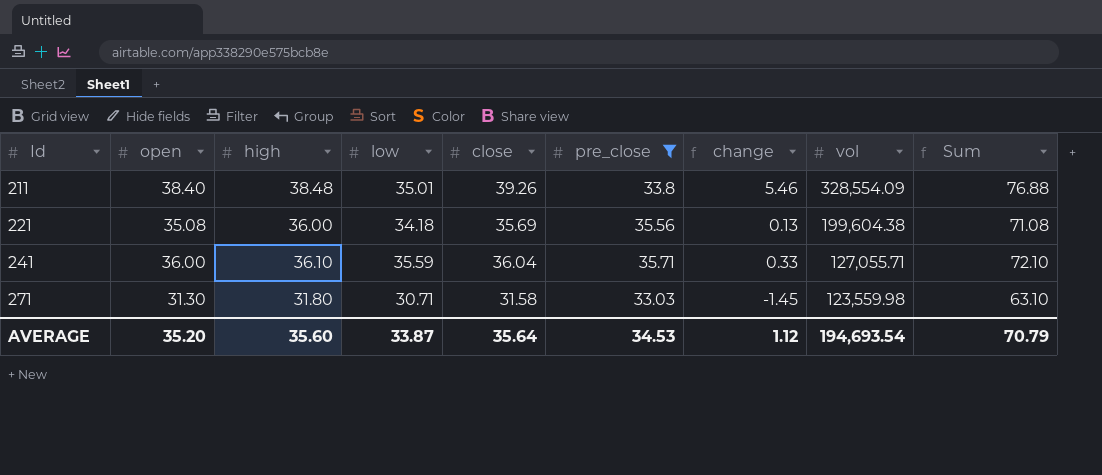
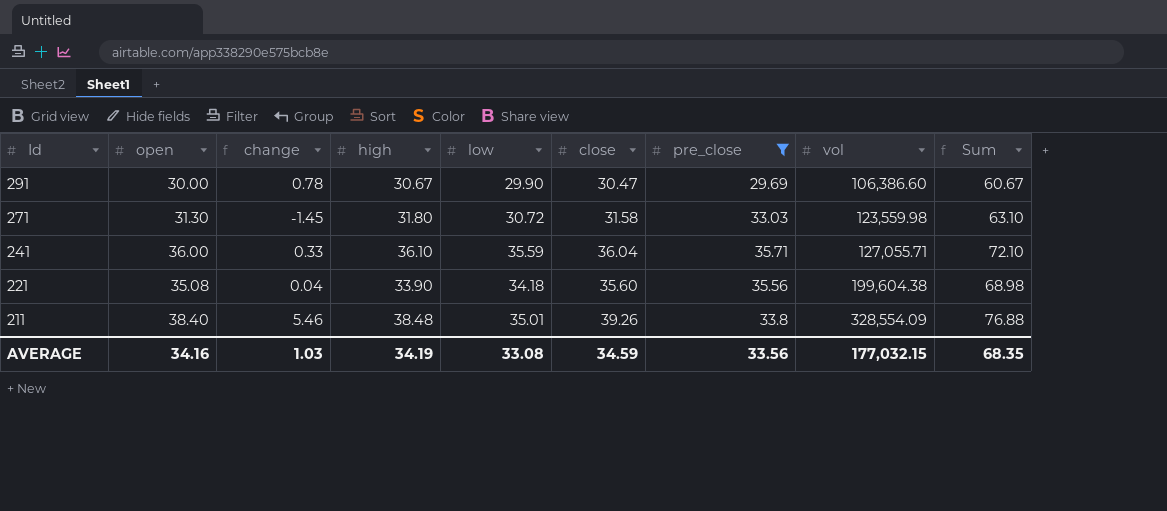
row order: Id ascending -> Id descending
column change | position: 7 -> 3
row 291: none -> 30.00 | 0.78 | 30.67 | 29.90 | 30.47 | 29.69 | 106,386.60 | 60.67
271 | low: 30.71 -> 30.72
221 | change: 0.13 -> 0.04
221 | high: 36.00 -> 33.90
221 | close: 35.69 -> 35.60
221 | Sum: 71.08 -> 68.98
AVERAGE | open: 35.20 -> 34.16
AVERAGE | change: 1.12 -> 1.03
AVERAGE | high: 35.60 -> 34.19
AVERAGE | low: 33.87 -> 33.08
AVERAGE | close: 35.64 -> 34.59
AVERAGE | pre_close: 34.53 -> 33.56
AVERAGE | vol: 194,693.54 -> 177,032.15
AVERAGE | Sum: 70.79 -> 68.35

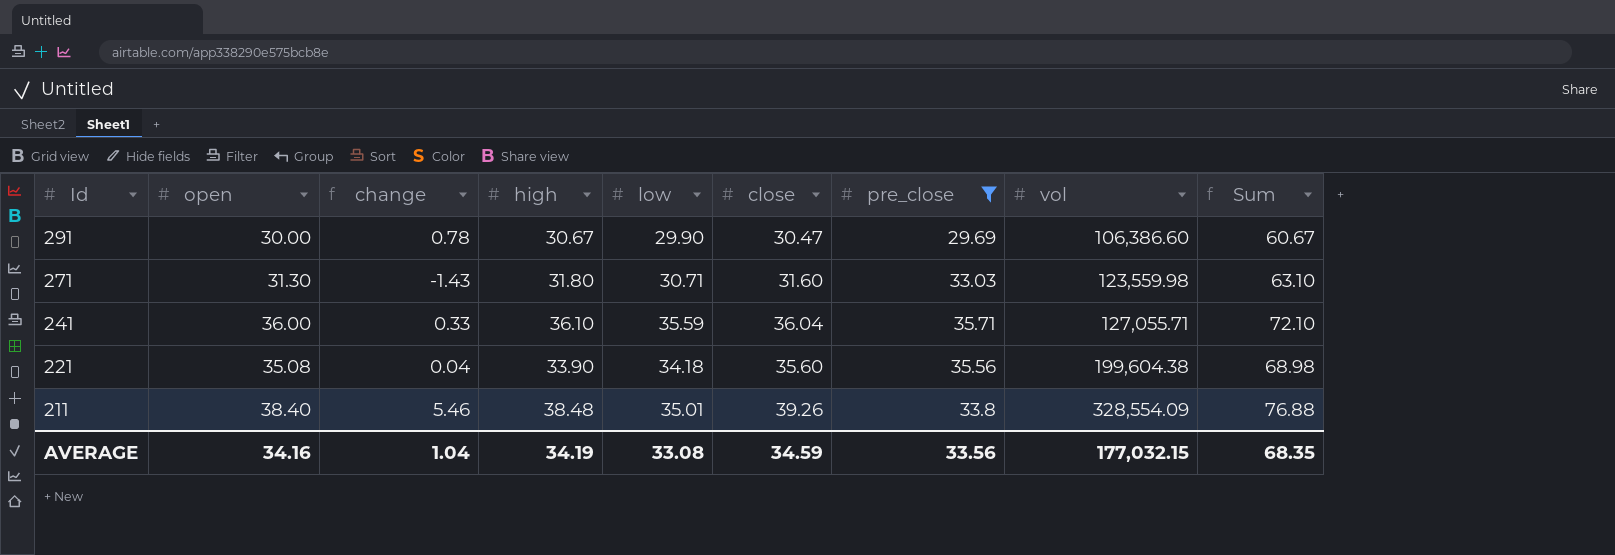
271 | change: -1.45 -> -1.43
271 | low: 30.72 -> 30.71
271 | close: 31.58 -> 31.60
AVERAGE | change: 1.03 -> 1.04

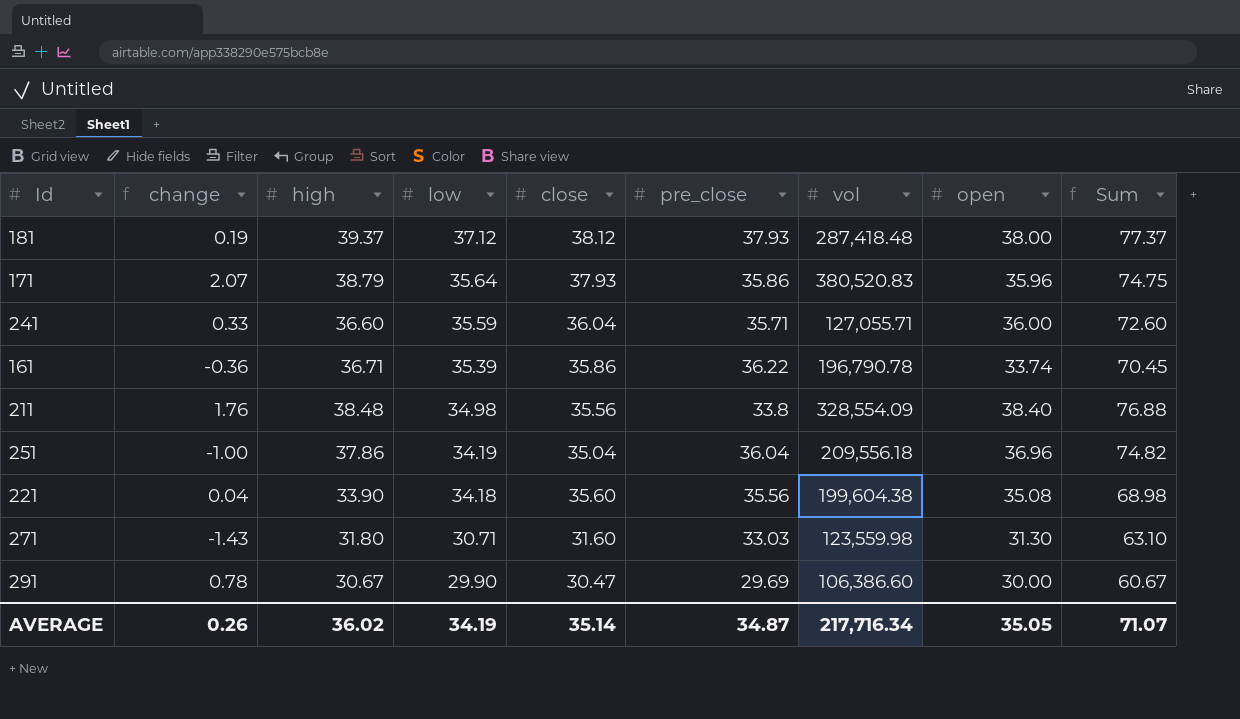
filter: pre_close <= 35.71 -> none
row order: Id descending -> low descending
column open | position: 2 -> 8
241 | high: 36.10 -> 36.60
241 | Sum: 72.10 -> 72.60
211 | change: 5.46 -> 1.76
211 | low: 35.01 -> 34.98
211 | close: 39.26 -> 35.56
AVERAGE | change: 1.04 -> 0.26
AVERAGE | high: 34.19 -> 36.02
AVERAGE | low: 33.08 -> 34.19
AVERAGE | close: 34.59 -> 35.14
AVERAGE | pre_close: 33.56 -> 34.87
AVERAGE | vol: 177,032.15 -> 217,716.34
AVERAGE | open: 34.16 -> 35.05
AVERAGE | Sum: 68.35 -> 71.07

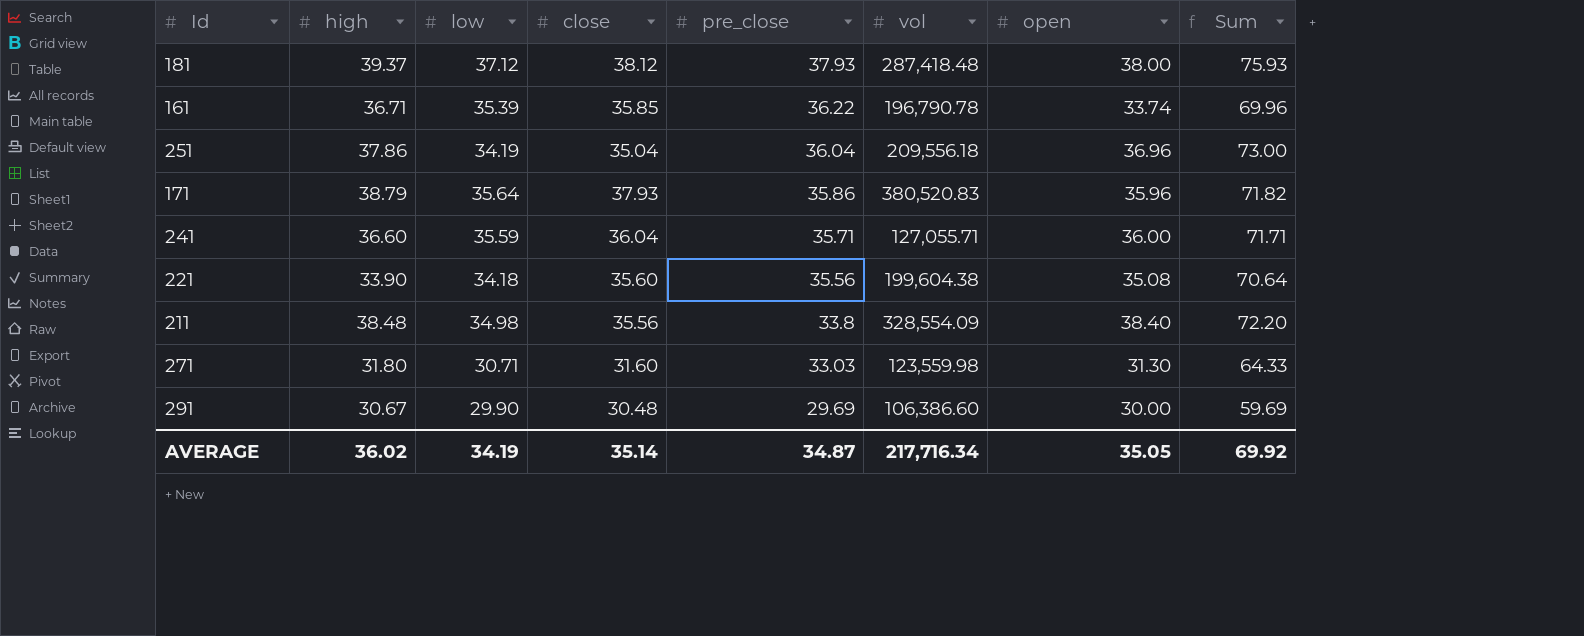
row order: low descending -> pre_close descending
column change | formula: [close] - [pre_close] -> none
column Sum | formula: [high] + [open] -> [pre_close] + [open]
161 | close: 35.86 -> 35.85
291 | close: 30.47 -> 30.48
AVERAGE | Sum: 71.07 -> 69.92

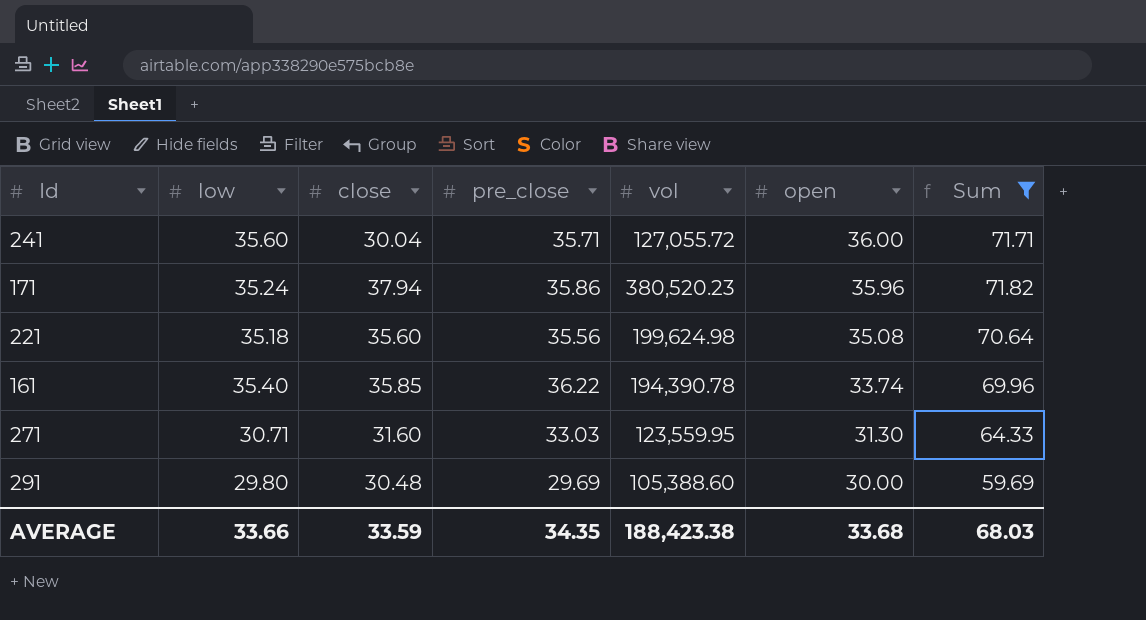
filter: none -> Sum <= 71.82
row order: pre_close descending -> open descending
column high | position: 2 -> none
241 | low: 35.59 -> 35.60
241 | close: 36.04 -> 30.04
241 | vol: 127,055.71 -> 127,055.72
171 | low: 35.64 -> 35.24
171 | close: 37.93 -> 37.94
171 | vol: 380,520.83 -> 380,520.23
221 | low: 34.18 -> 35.18
221 | vol: 199,604.38 -> 199,624.98
161 | low: 35.39 -> 35.40
161 | vol: 196,790.78 -> 194,390.78
271 | vol: 123,559.98 -> 123,559.95
291 | low: 29.90 -> 29.80
291 | vol: 106,386.60 -> 105,388.60
AVERAGE | low: 34.19 -> 33.66
AVERAGE | close: 35.14 -> 33.59
AVERAGE | pre_close: 34.87 -> 34.35
AVERAGE | vol: 217,716.34 -> 188,423.38
AVERAGE | open: 35.05 -> 33.68
AVERAGE | Sum: 69.92 -> 68.03

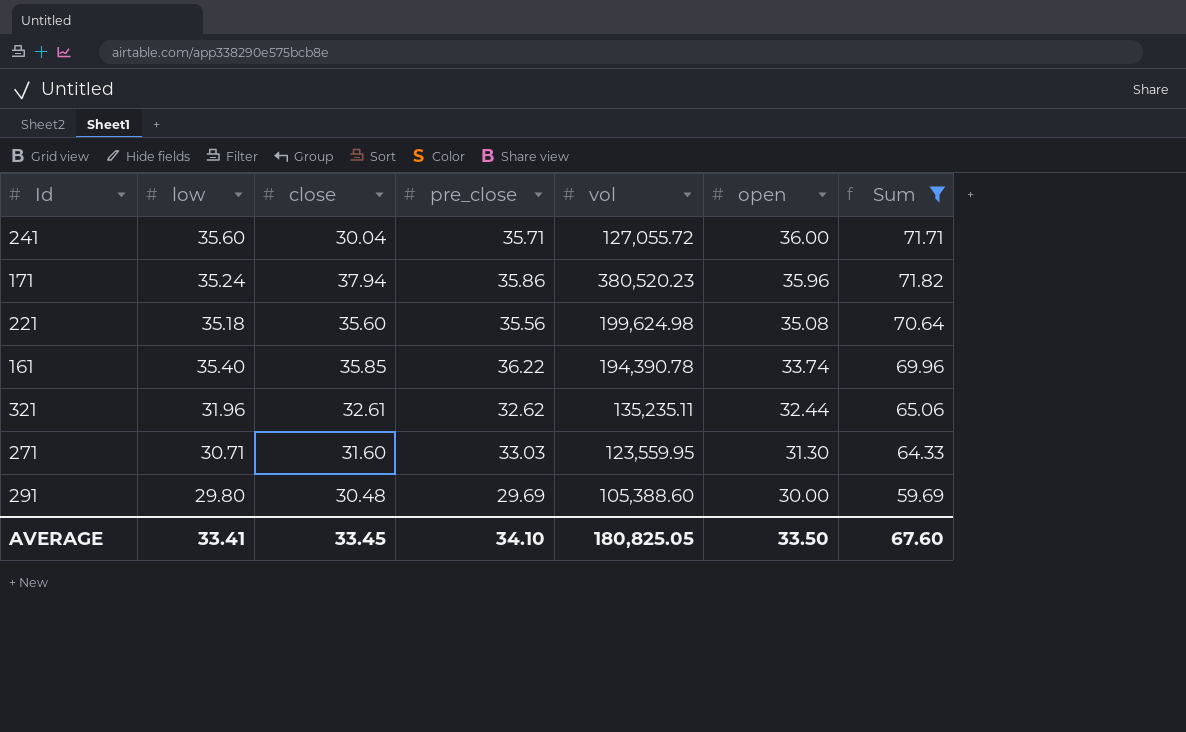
row 321: none -> 31.96 | 32.61 | 32.62 | 135,235.11 | 32.44 | 65.06
AVERAGE | low: 33.66 -> 33.41
AVERAGE | close: 33.59 -> 33.45
AVERAGE | pre_close: 34.35 -> 34.10
AVERAGE | vol: 188,423.38 -> 180,825.05
AVERAGE | open: 33.68 -> 33.50
AVERAGE | Sum: 68.03 -> 67.60

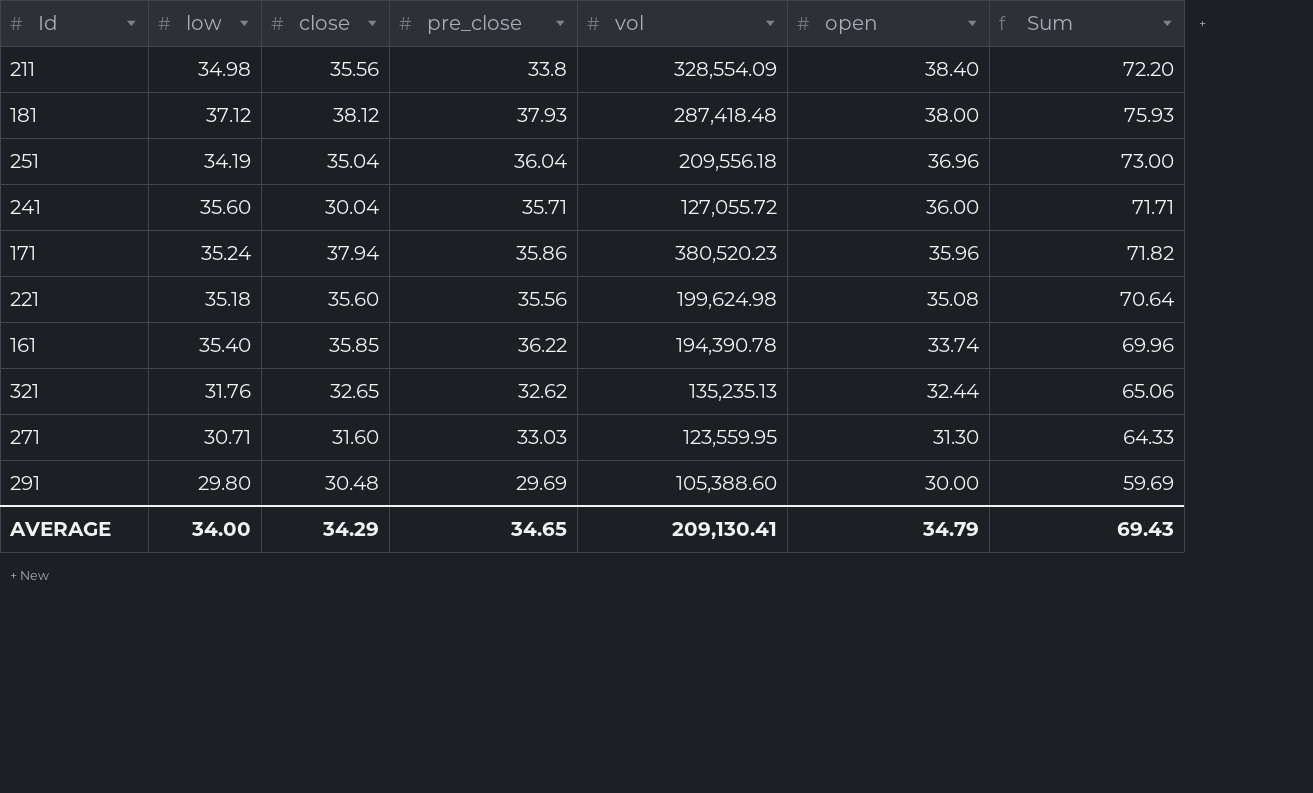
filter: Sum <= 71.82 -> none
321 | low: 31.96 -> 31.76
321 | close: 32.61 -> 32.65
321 | vol: 135,235.11 -> 135,235.13
AVERAGE | low: 33.41 -> 34.00
AVERAGE | close: 33.45 -> 34.29
AVERAGE | pre_close: 34.10 -> 34.65
AVERAGE | vol: 180,825.05 -> 209,130.41
AVERAGE | open: 33.50 -> 34.79
AVERAGE | Sum: 67.60 -> 69.43

